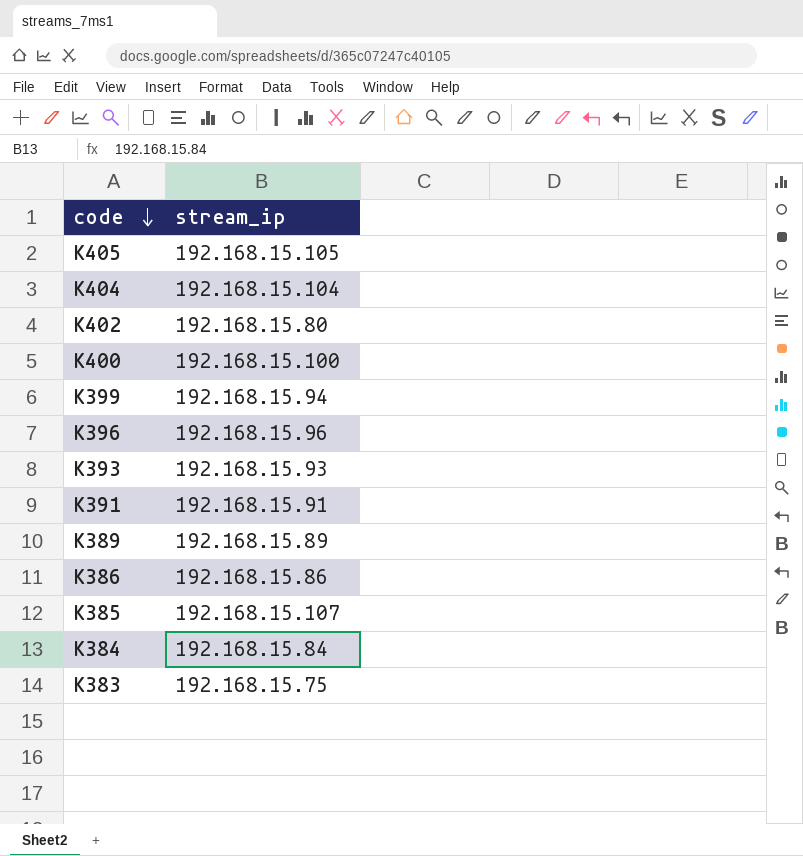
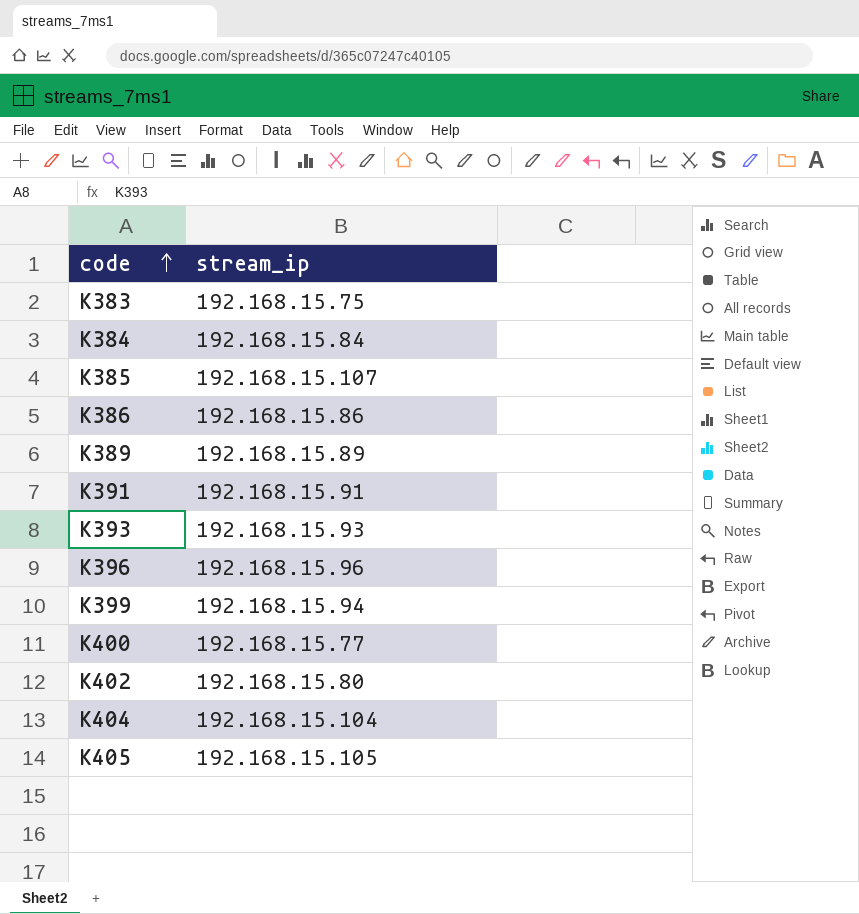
row order: code descending -> code ascending
K400 | stream_ip: 192.168.15.100 -> 192.168.15.77

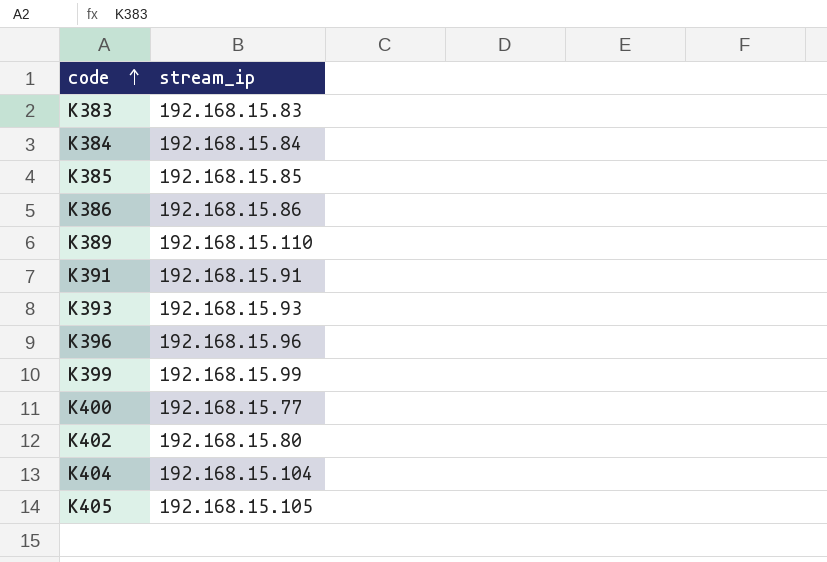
K383 | stream_ip: 192.168.15.75 -> 192.168.15.83
K385 | stream_ip: 192.168.15.107 -> 192.168.15.85
K389 | stream_ip: 192.168.15.89 -> 192.168.15.110
K399 | stream_ip: 192.168.15.94 -> 192.168.15.99

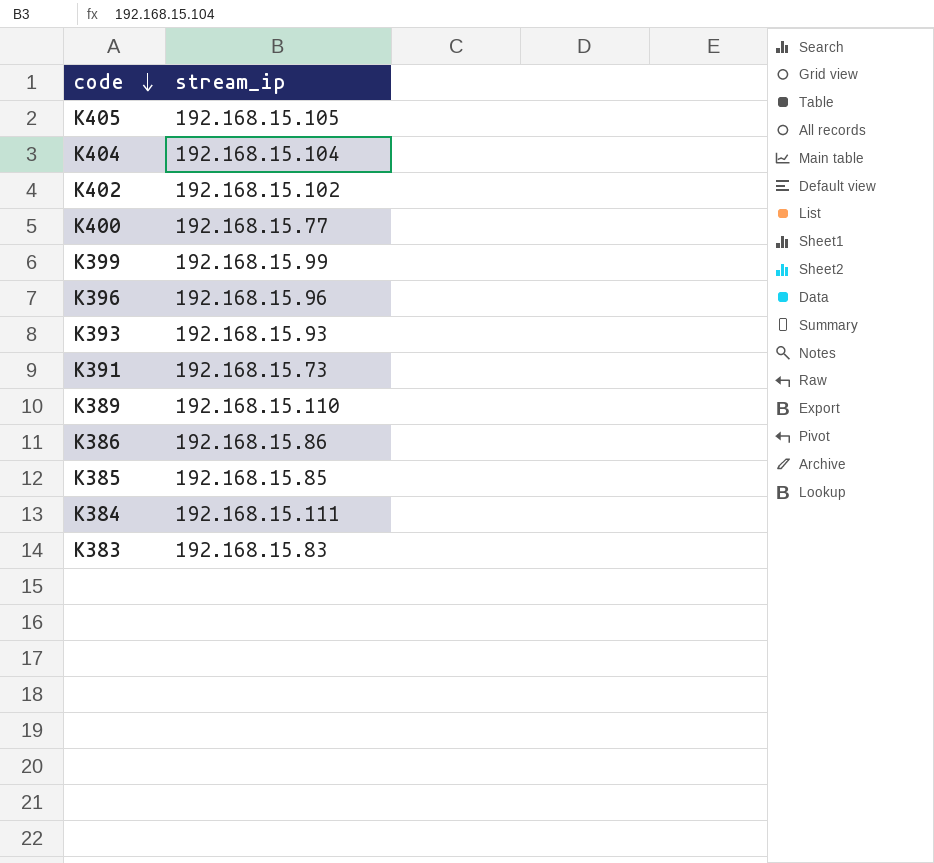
row order: code ascending -> code descending
K402 | stream_ip: 192.168.15.80 -> 192.168.15.102
K391 | stream_ip: 192.168.15.91 -> 192.168.15.73
K384 | stream_ip: 192.168.15.84 -> 192.168.15.111

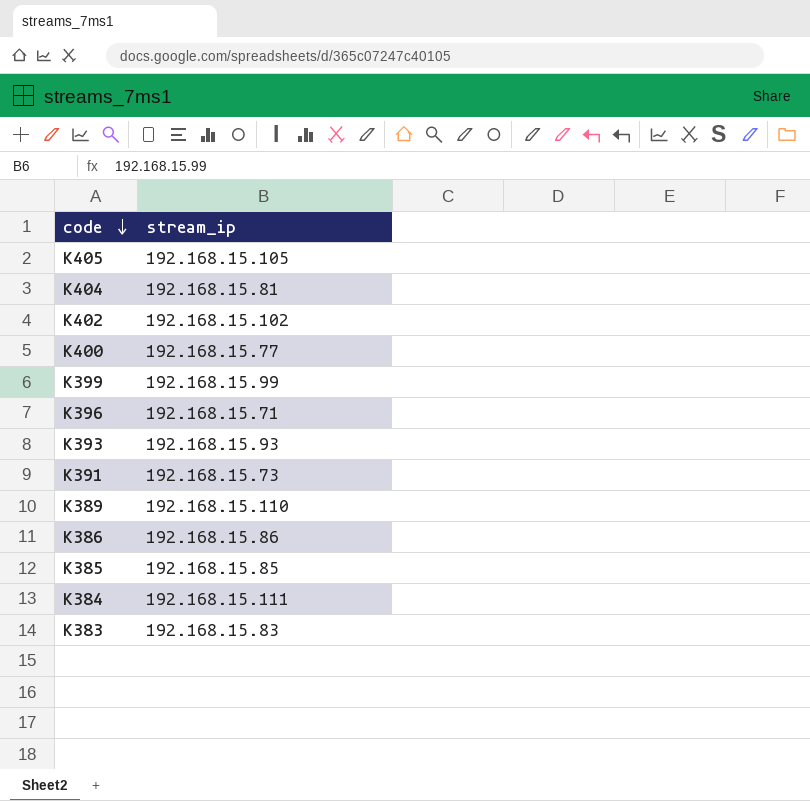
K404 | stream_ip: 192.168.15.104 -> 192.168.15.81
K396 | stream_ip: 192.168.15.96 -> 192.168.15.71

